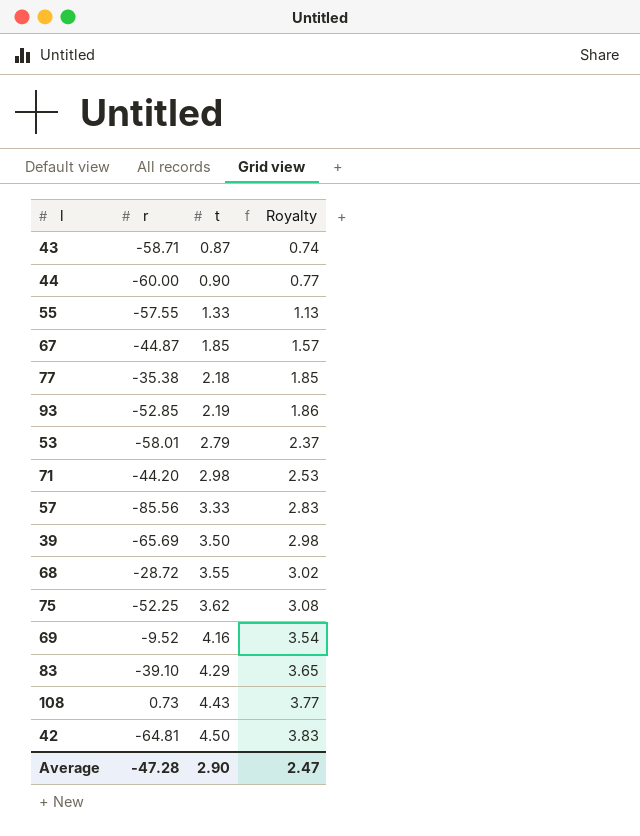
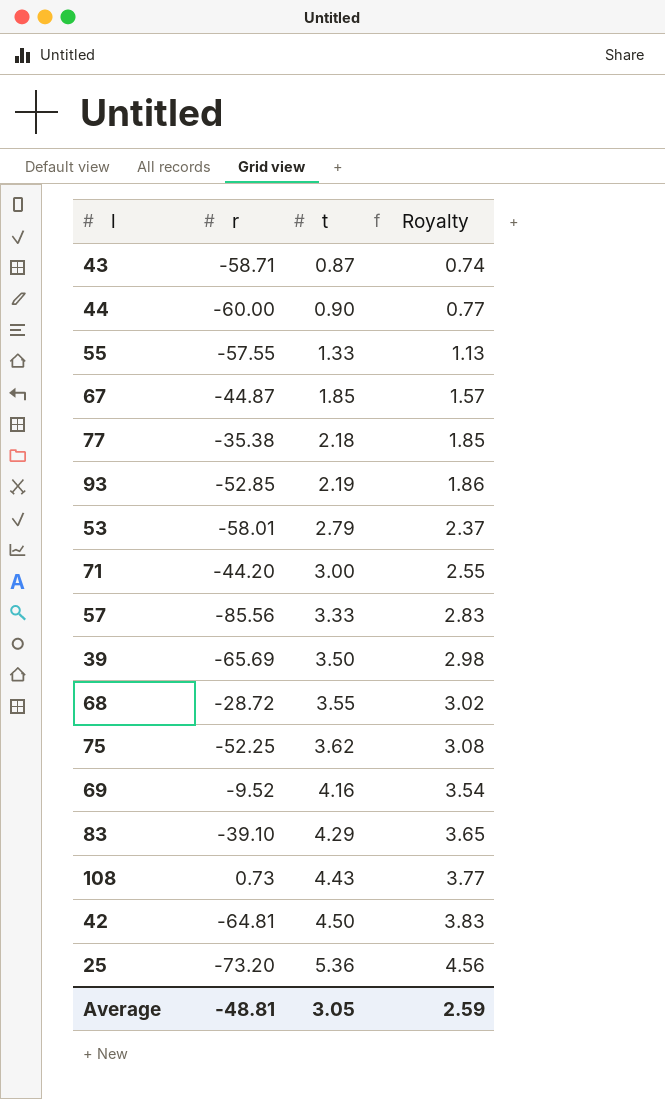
71 | t: 2.98 -> 3.00
71 | Royalty: 2.53 -> 2.55
row 25: none -> -73.20 | 5.36 | 4.56
Average | r: -47.28 -> -48.81
Average | t: 2.90 -> 3.05
Average | Royalty: 2.47 -> 2.59

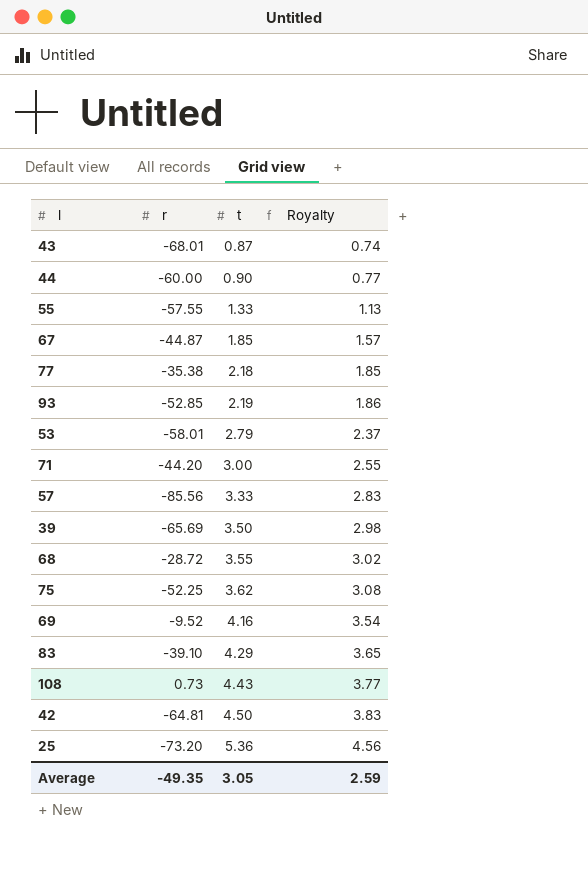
43 | r: -58.71 -> -68.01
Average | r: -48.81 -> -49.35

